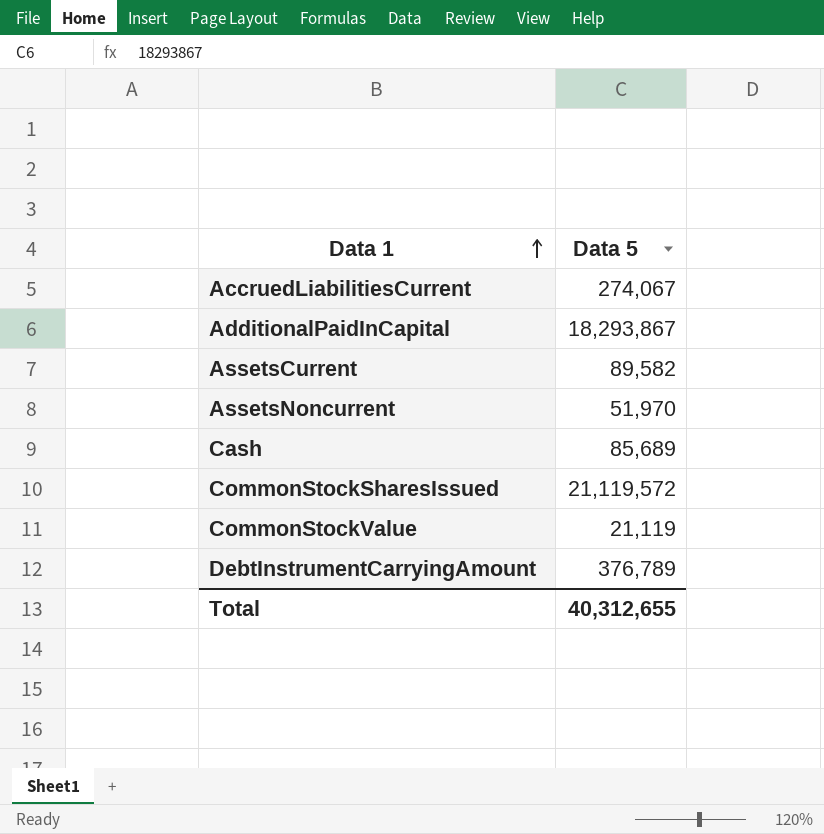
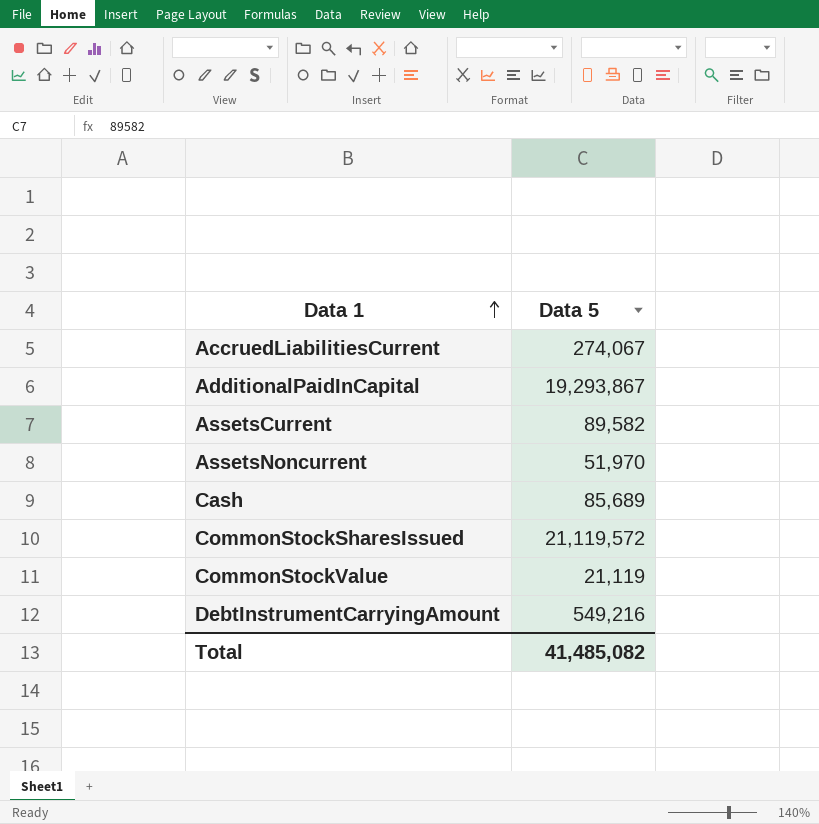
AdditionalPaidInCapital | Data 5: 18,293,867 -> 19,293,867
DebtInstrumentCarryingAmount | Data 5: 376,789 -> 549,216
Total | Data 5: 40,312,655 -> 41,485,082

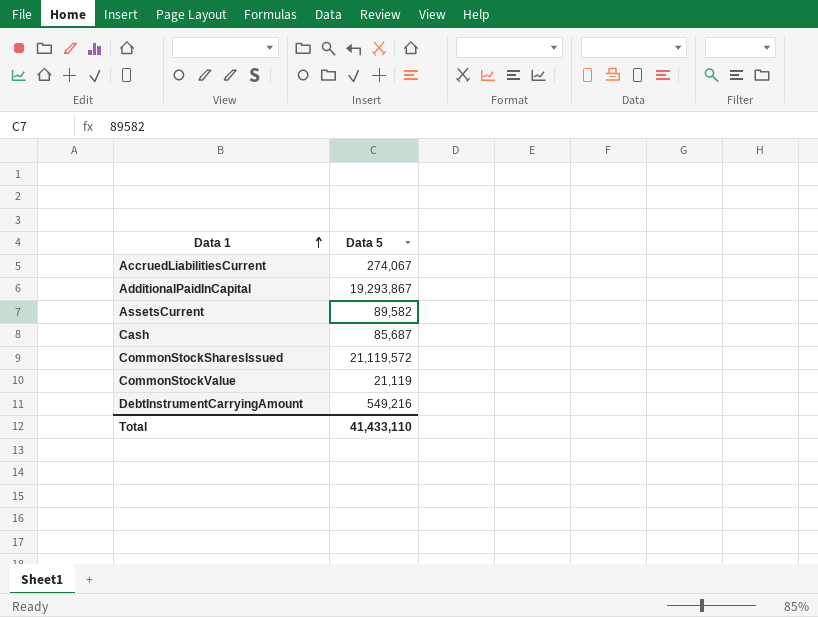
row AssetsNoncurrent: 51,970 -> none
Cash | Data 5: 85,689 -> 85,687
Total | Data 5: 41,485,082 -> 41,433,110

